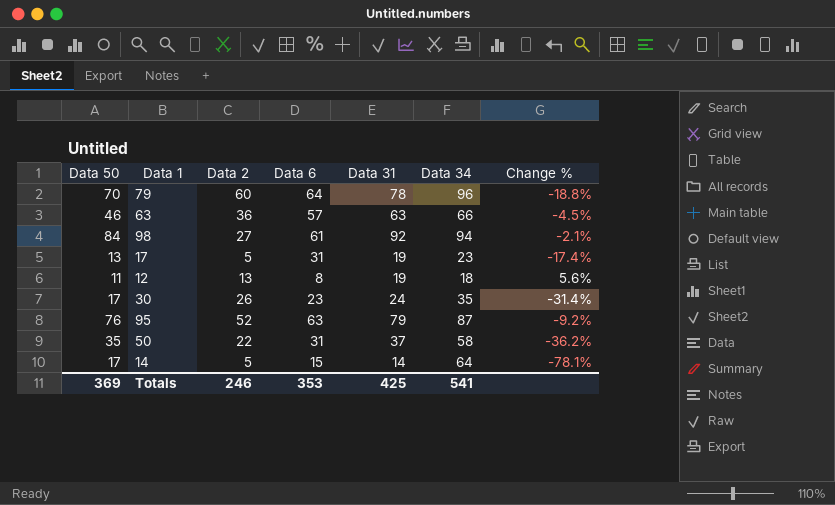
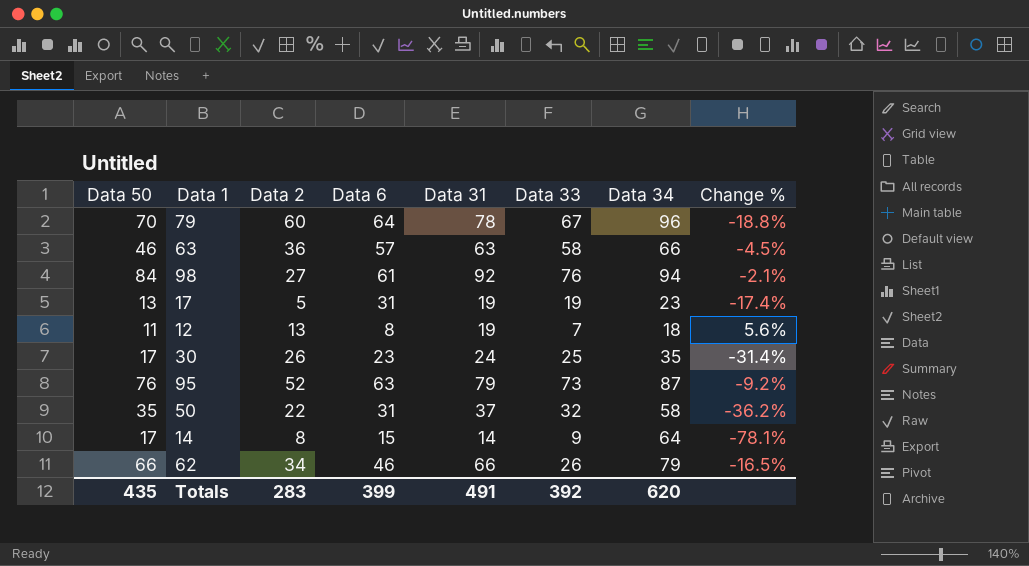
column Data 33 | position: none -> 6
14 | Data 2: 5 -> 8
row 62: none -> 66 | 34 | 46 | 66 | 26 | 79 | -16.5%
Totals | Data 50: 369 -> 435
Totals | Data 2: 246 -> 283
Totals | Data 6: 353 -> 399
Totals | Data 31: 425 -> 491
Totals | Data 34: 541 -> 620

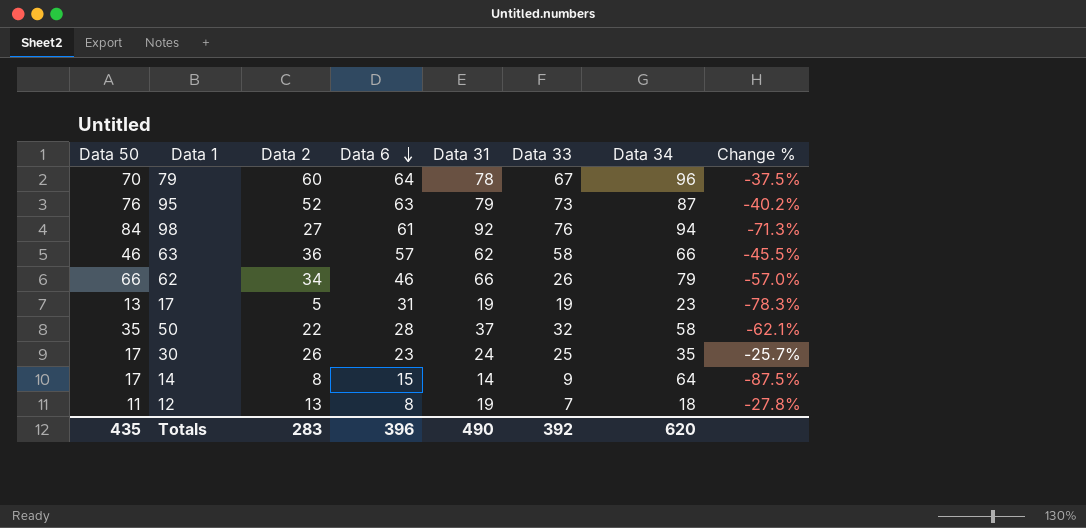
row order: none -> Data 6 descending
column Change % | formula: ([Data 31] - [Data 34]) / [Data 34] -> ([Data 2] - [Data 34]) / [Data 34]
63 | Data 31: 63 -> 62
50 | Data 6: 31 -> 28
Totals | Data 6: 399 -> 396
Totals | Data 31: 491 -> 490

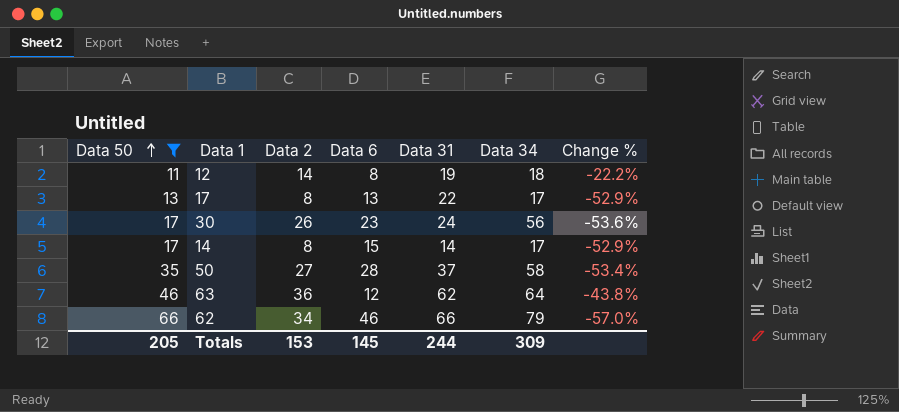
filter: none -> Data 50 <= 66
row order: Data 6 descending -> Data 50 ascending
column Data 33 | position: 6 -> none
12 | Data 2: 13 -> 14
12 | Change %: -27.8% -> -22.2%
17 | Data 2: 5 -> 8
17 | Data 6: 31 -> 13
17 | Data 31: 19 -> 22
17 | Data 34: 23 -> 17
17 | Change %: -78.3% -> -52.9%
30 | Data 34: 35 -> 56
30 | Change %: -25.7% -> -53.6%
14 | Data 34: 64 -> 17
14 | Change %: -87.5% -> -52.9%
50 | Data 2: 22 -> 27
50 | Change %: -62.1% -> -53.4%
63 | Data 6: 57 -> 12
63 | Data 34: 66 -> 64
63 | Change %: -45.5% -> -43.8%
Totals | Data 50: 435 -> 205
Totals | Data 2: 283 -> 153
Totals | Data 6: 396 -> 145
Totals | Data 31: 490 -> 244
Totals | Data 34: 620 -> 309

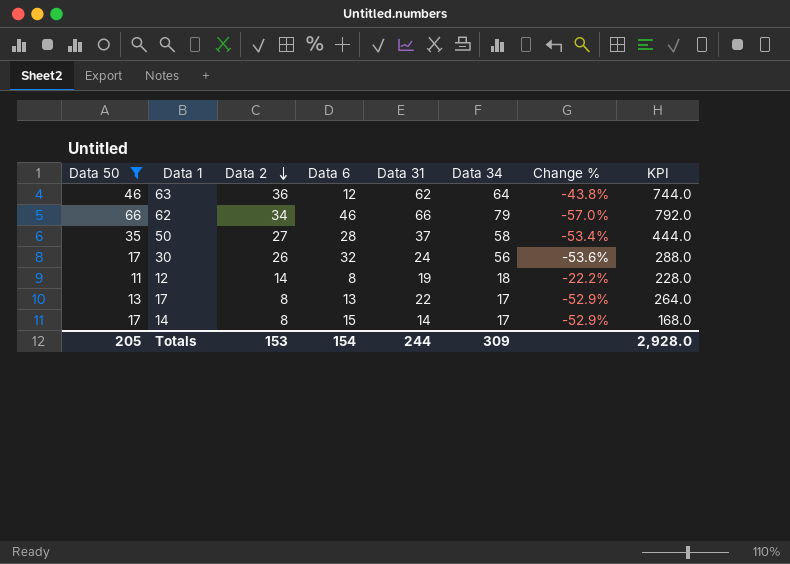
row order: Data 50 ascending -> Data 2 descending
column KPI | formula: none -> [Data 31] * 12
30 | Data 6: 23 -> 32
Totals | Data 6: 145 -> 154

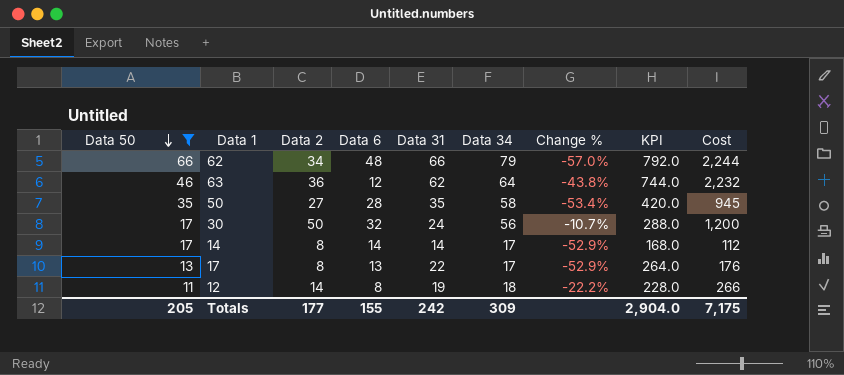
row order: Data 2 descending -> Data 50 descending
column Cost | formula: none -> [Data 2] * [Data 31]
62 | Data 6: 46 -> 48
50 | Data 31: 37 -> 35
50 | KPI: 444.0 -> 420.0
30 | Data 2: 26 -> 50
30 | Change %: -53.6% -> -10.7%
14 | Data 6: 15 -> 14
Totals | Data 2: 153 -> 177
Totals | Data 6: 154 -> 155
Totals | Data 31: 244 -> 242
Totals | KPI: 2,928.0 -> 2,904.0

